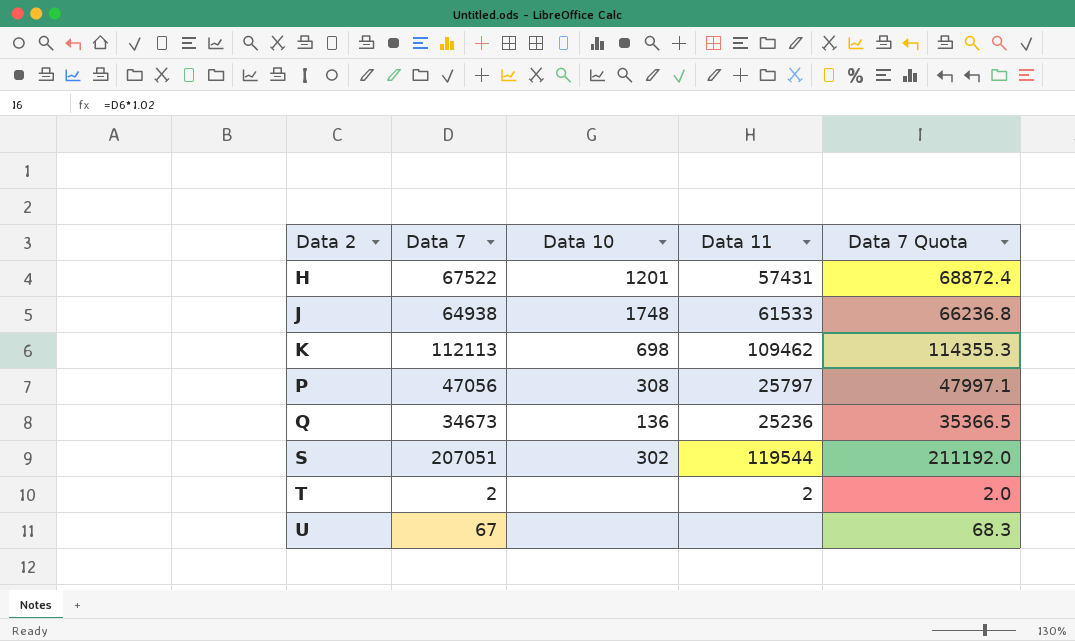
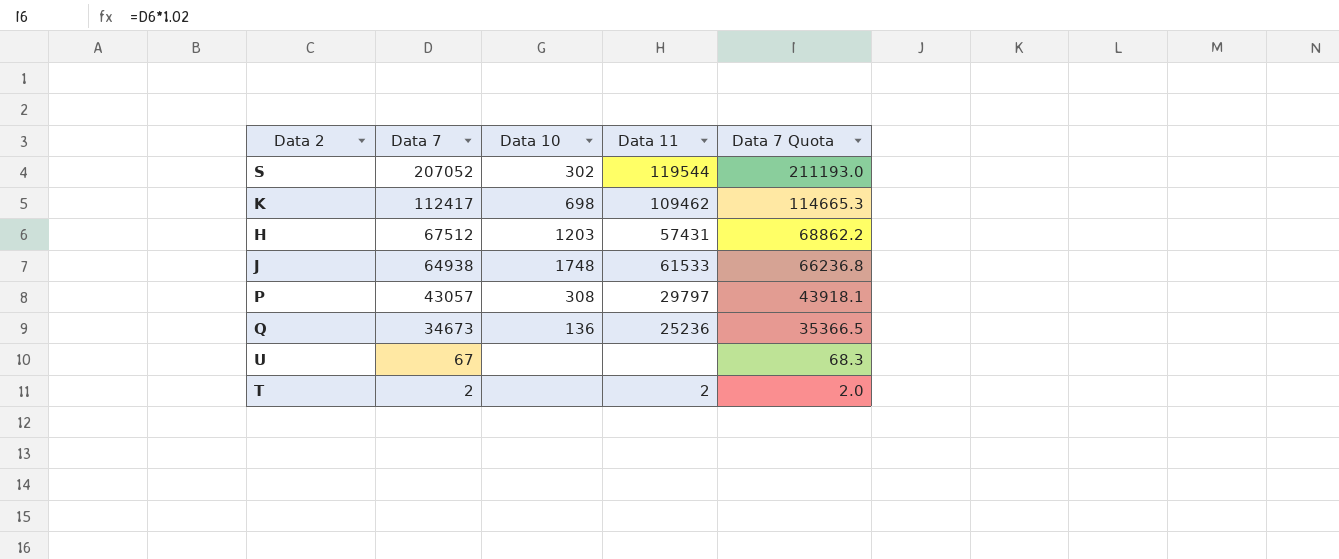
row order: Data 2 ascending -> Data 7 descending
S | Data 7: 207051 -> 207052
S | Data 7 Quota: 211192.0 -> 211193.0
K | Data 7: 112113 -> 112417
K | Data 7 Quota: 114355.3 -> 114665.3
H | Data 7: 67522 -> 67512
H | Data 10: 1201 -> 1203
H | Data 7 Quota: 68872.4 -> 68862.2
P | Data 7: 47056 -> 43057
P | Data 11: 25797 -> 29797
P | Data 7 Quota: 47997.1 -> 43918.1

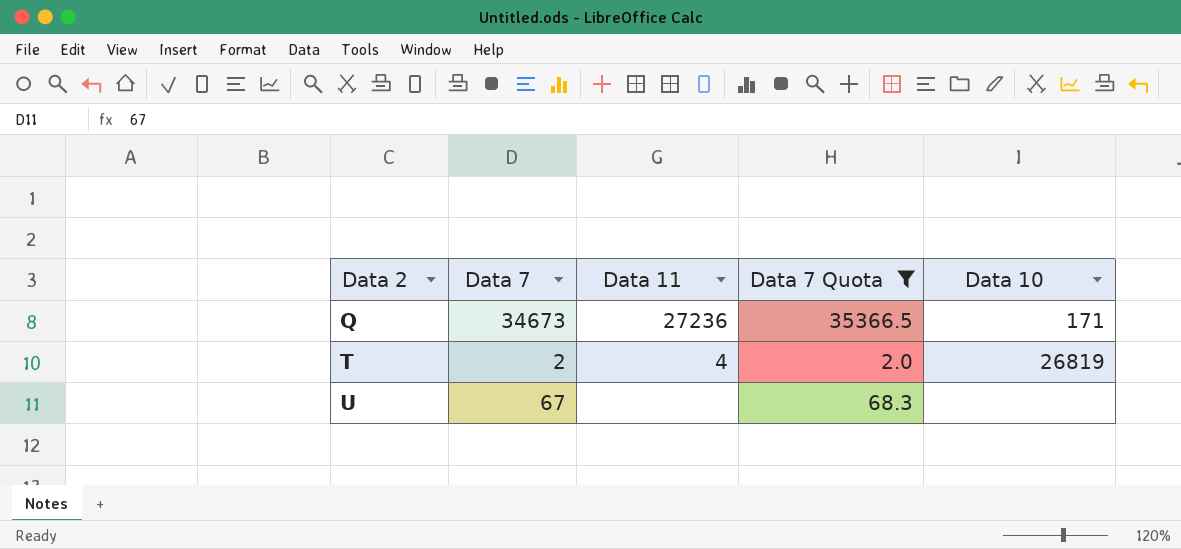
filter: none -> Data 7 Quota <= 35366.5
row order: Data 7 descending -> Data 2 ascending
column Data 10 | position: 3 -> 5
Q | Data 11: 25236 -> 27236
Q | Data 10: 136 -> 171
T | Data 11: 2 -> 4
T | Data 10: none -> 26819

